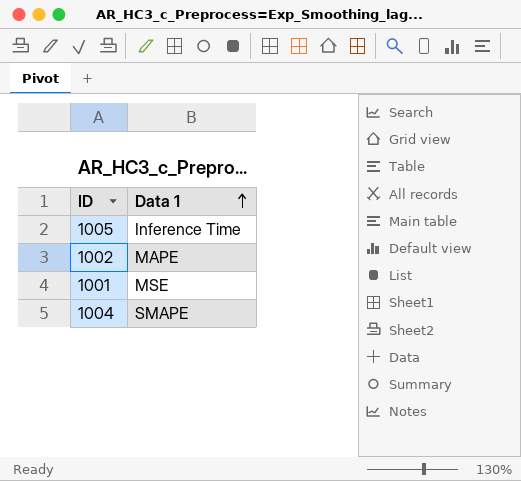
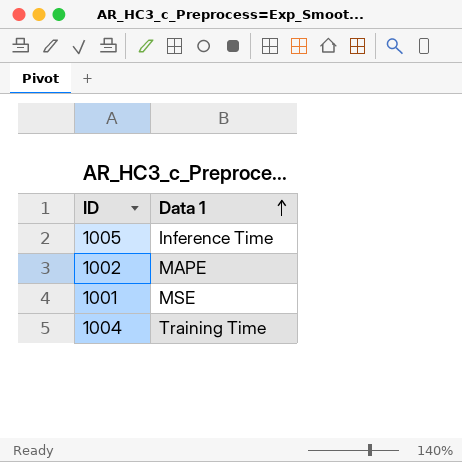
1004 | Data 1: SMAPE -> Training Time

